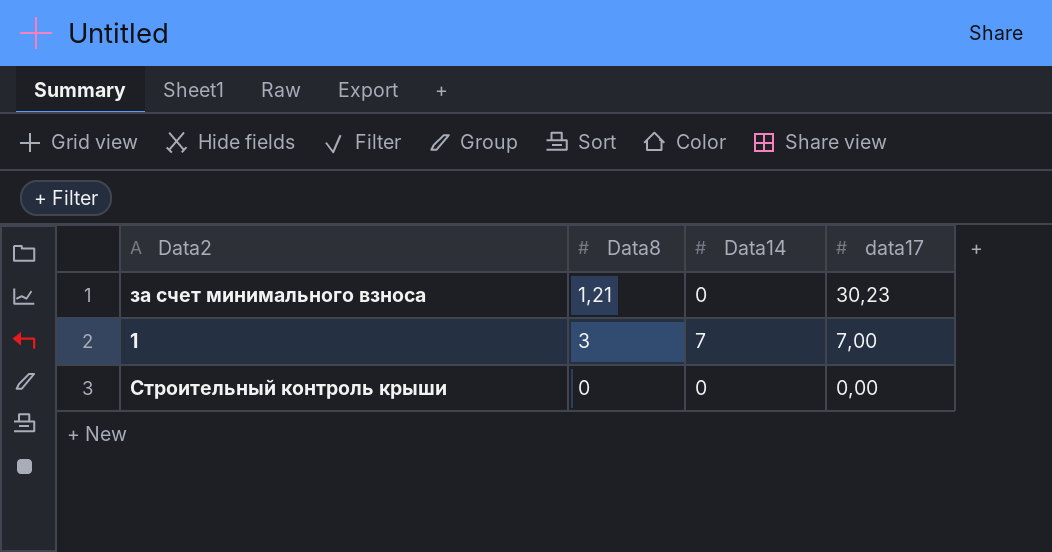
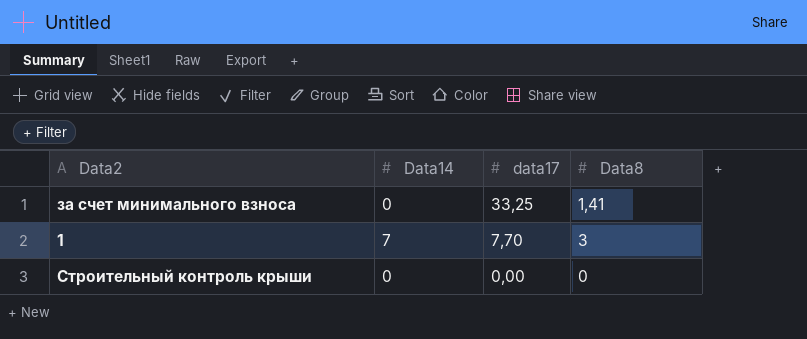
column Data8 | position: 2 -> 4
за счет минимального взноса | data17: 30,23 -> 33,25
за счет минимального взноса | Data8: 1,21 -> 1,41
1 | data17: 7,00 -> 7,70

